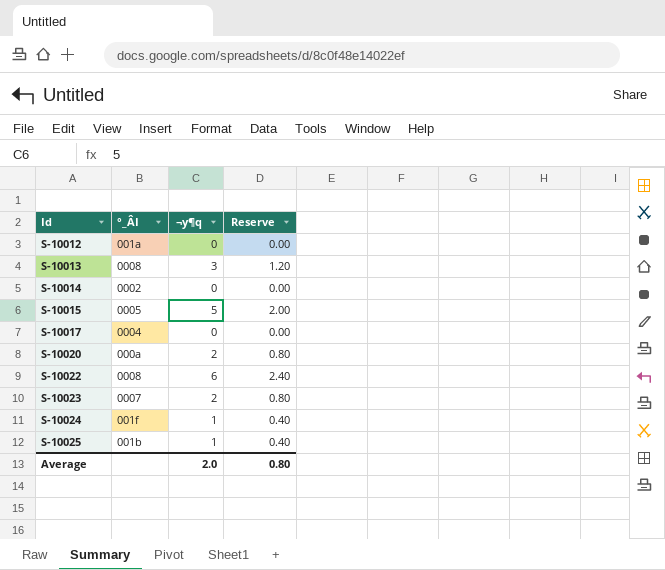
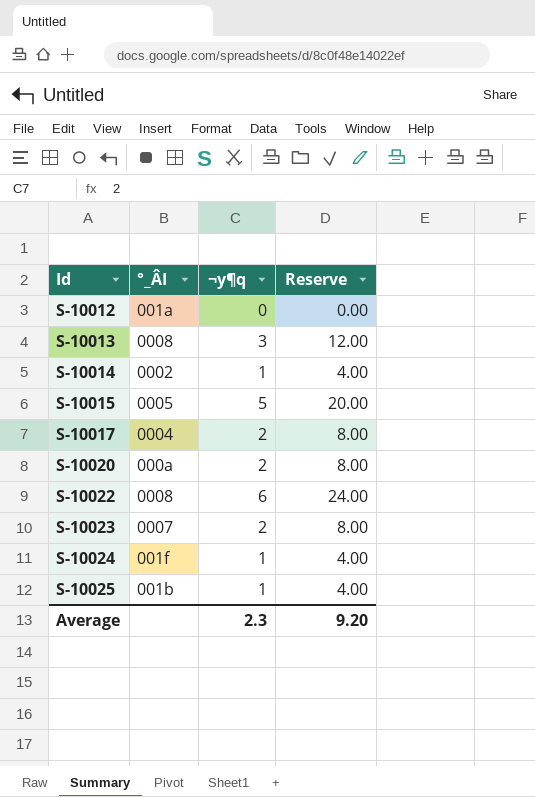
column Reserve | formula: [¬y¶q] * 0.4 -> [¬y¶q] * 4
S-10014 | ¬y¶q: 0 -> 1
S-10017 | ¬y¶q: 0 -> 2
Average | ¬y¶q: 2.0 -> 2.3
Average | Reserve: 0.80 -> 9.20

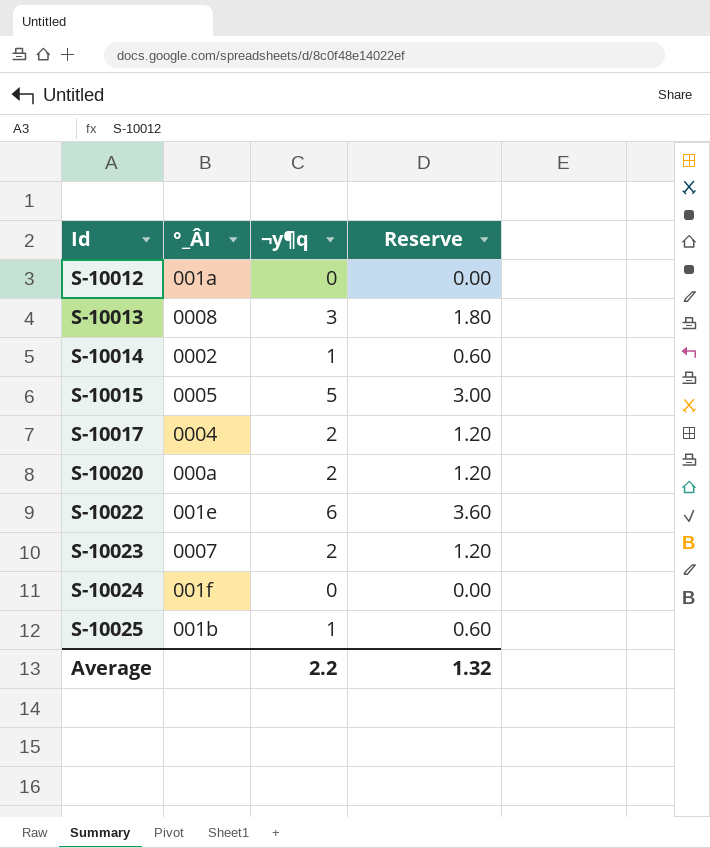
column Reserve | formula: [¬y¶q] * 4 -> [¬y¶q] * 0.6
S-10022 | °_ÂI: 0008 -> 001e
S-10024 | ¬y¶q: 1 -> 0
Average | ¬y¶q: 2.3 -> 2.2
Average | Reserve: 9.20 -> 1.32

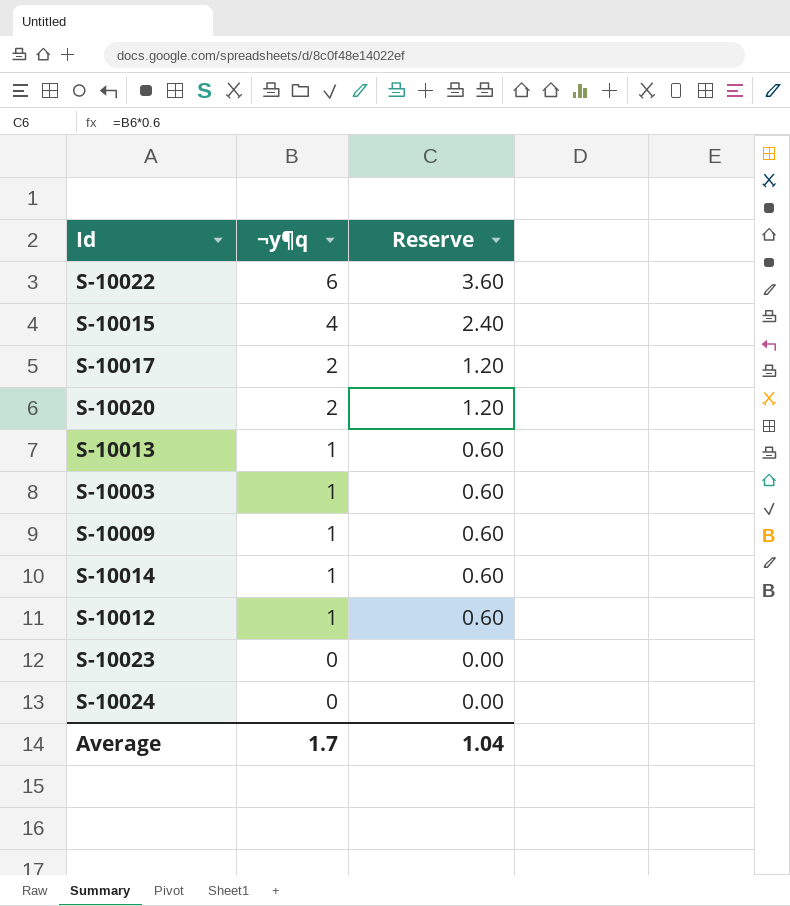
row order: Id ascending -> ¬y¶q descending
column °_ÂI | position: 2 -> none
row S-10025: 001b | 1 | 0.60 -> none
S-10015 | ¬y¶q: 5 -> 4
S-10015 | Reserve: 3.00 -> 2.40
S-10013 | ¬y¶q: 3 -> 1
S-10013 | Reserve: 1.80 -> 0.60
row S-10003: none -> 1 | 0.60
row S-10009: none -> 1 | 0.60
S-10012 | ¬y¶q: 0 -> 1
S-10012 | Reserve: 0.00 -> 0.60
S-10023 | ¬y¶q: 2 -> 0
S-10023 | Reserve: 1.20 -> 0.00
Average | ¬y¶q: 2.2 -> 1.7
Average | Reserve: 1.32 -> 1.04

